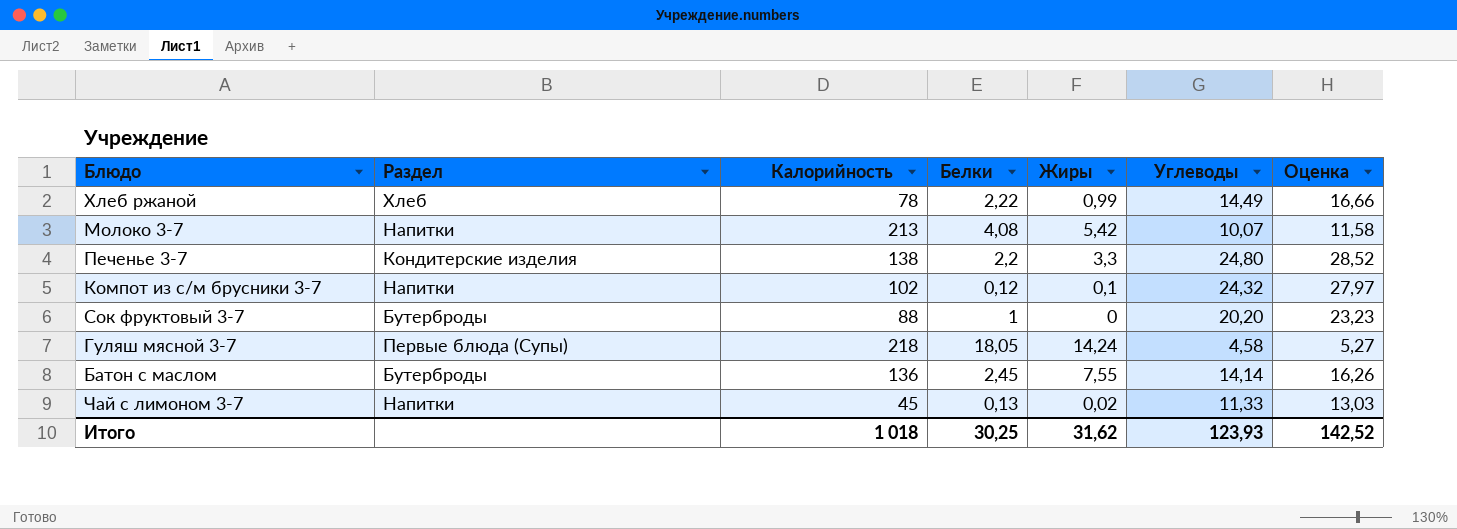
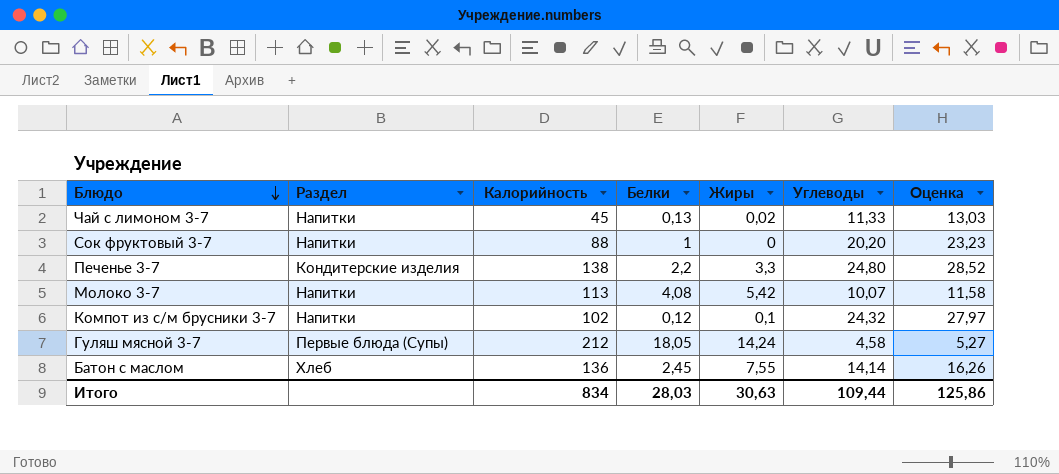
row order: none -> Блюдо descending
row Хлеб ржаной: Хлеб | 78 | 2,22 | 0,99 | 14,49 | 16,66 -> none
Сок фруктовый 3-7 | Раздел: Бутерброды -> Напитки
Молоко 3-7 | Калорийность: 213 -> 113
Гуляш мясной 3-7 | Калорийность: 218 -> 212
Батон с маслом | Раздел: Бутерброды -> Хлеб
Итого | Калорийность: 1 018 -> 834
Итого | Белки: 30,25 -> 28,03
Итого | Жиры: 31,62 -> 30,63
Итого | Углеводы: 123,93 -> 109,44
Итого | Оценка: 142,52 -> 125,86

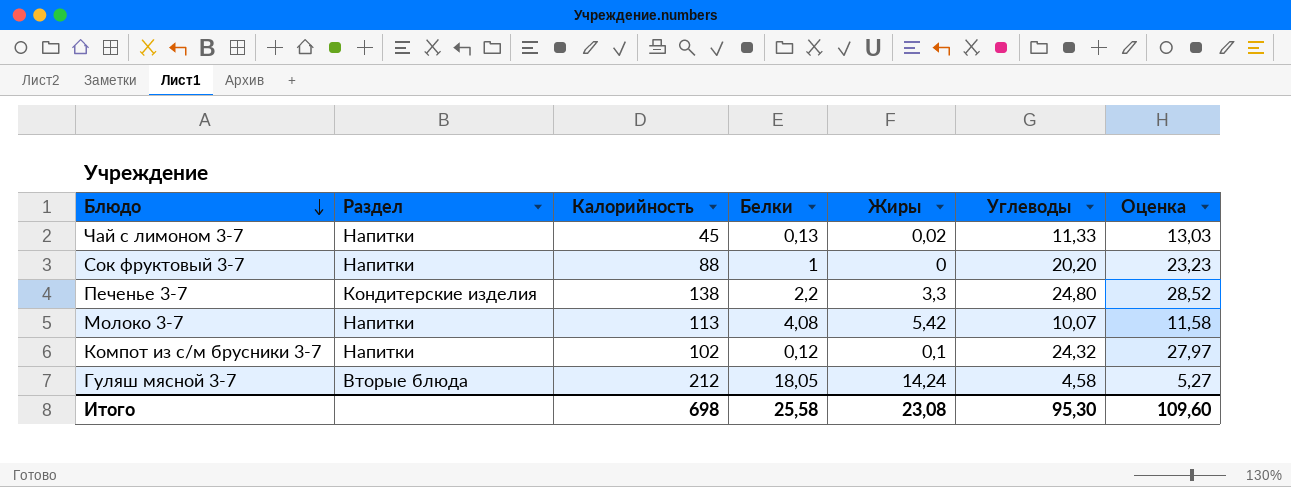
row Батон с маслом: Хлеб | 136 | 2,45 | 7,55 | 14,14 | 16,26 -> none
Гуляш мясной 3-7 | Раздел: Первые блюда (Супы) -> Вторые блюда
Итого | Калорийность: 834 -> 698
Итого | Белки: 28,03 -> 25,58
Итого | Жиры: 30,63 -> 23,08
Итого | Углеводы: 109,44 -> 95,30
Итого | Оценка: 125,86 -> 109,60

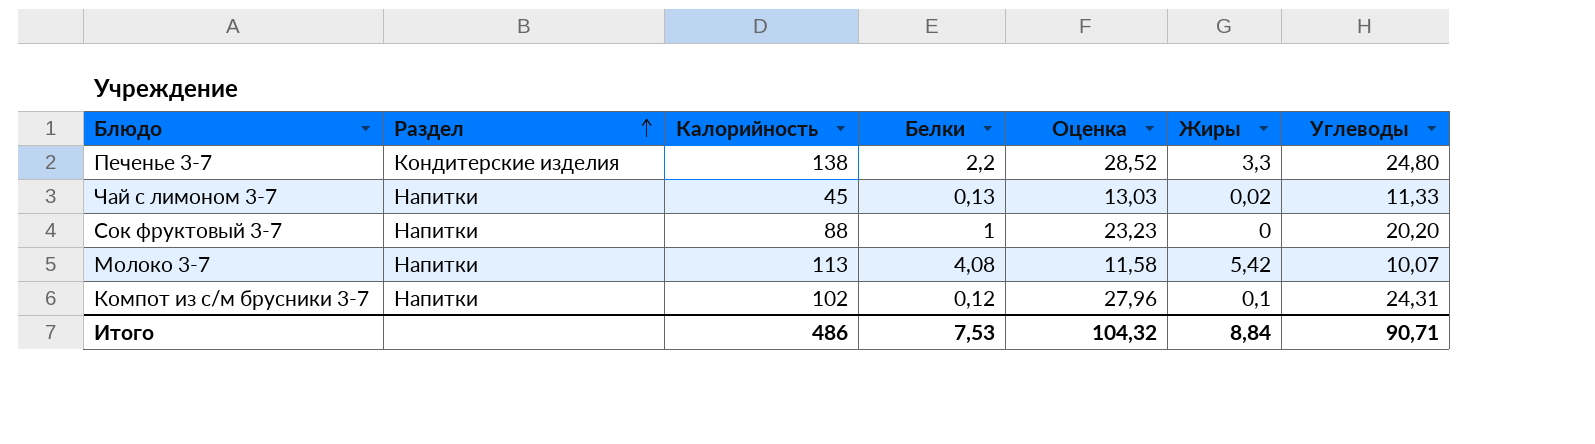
row order: Блюдо descending -> Раздел ascending
column Оценка | position: 7 -> 5
row Гуляш мясной 3-7: Вторые блюда | 212 | 18,05 | 14,24 | 4,58 | 5,27 -> none
Компот из с/м брусники 3-7 | Оценка: 27,97 -> 27,96
Компот из с/м брусники 3-7 | Углеводы: 24,32 -> 24,31
Итого | Калорийность: 698 -> 486
Итого | Белки: 25,58 -> 7,53
Итого | Оценка: 109,60 -> 104,32
Итого | Жиры: 23,08 -> 8,84
Итого | Углеводы: 95,30 -> 90,71

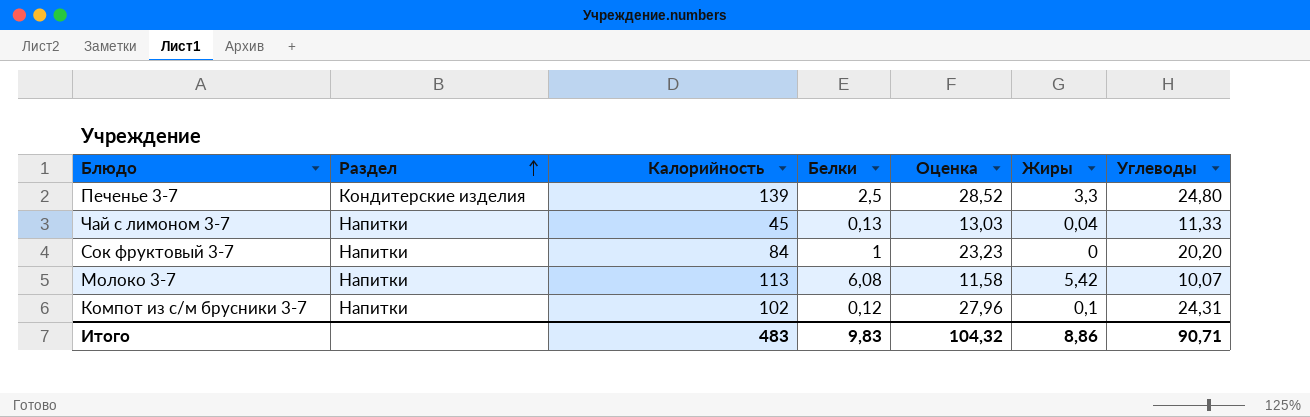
Печенье 3-7 | Калорийность: 138 -> 139
Печенье 3-7 | Белки: 2,2 -> 2,5
Чай с лимоном 3-7 | Жиры: 0,02 -> 0,04
Сок фруктовый 3-7 | Калорийность: 88 -> 84
Молоко 3-7 | Белки: 4,08 -> 6,08
Итого | Калорийность: 486 -> 483
Итого | Белки: 7,53 -> 9,83
Итого | Жиры: 8,84 -> 8,86

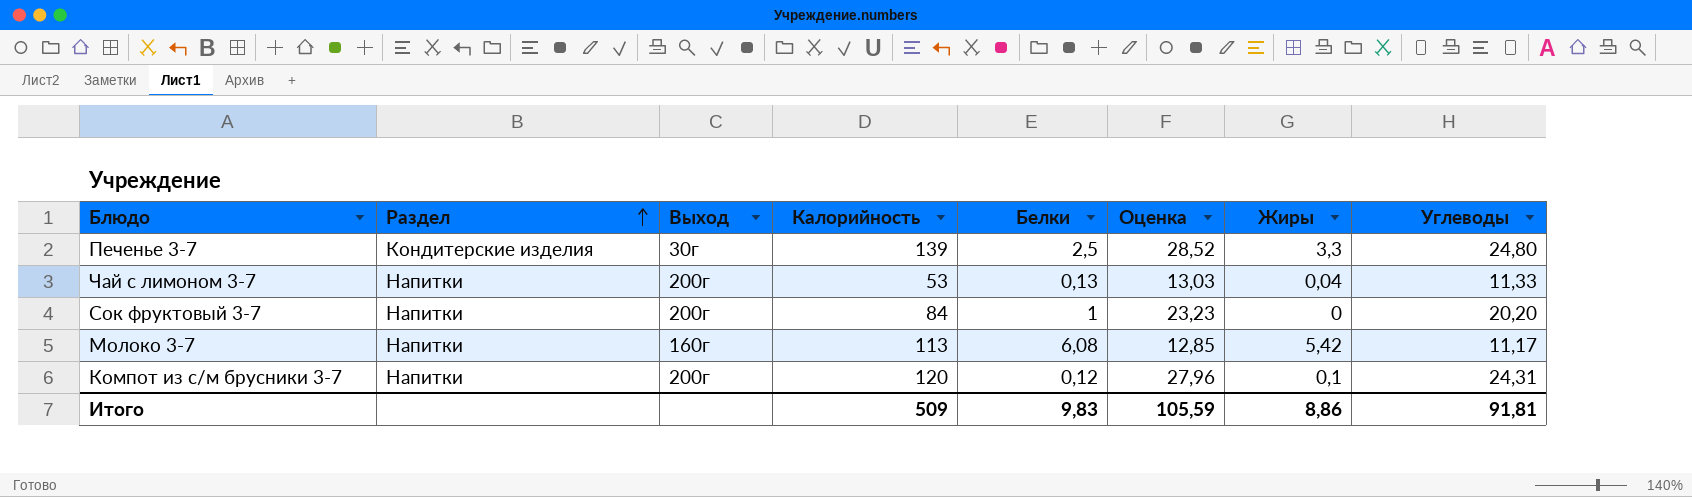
column Выход | position: none -> 3
Чай с лимоном 3-7 | Калорийность: 45 -> 53
Молоко 3-7 | Оценка: 11,58 -> 12,85
Молоко 3-7 | Углеводы: 10,07 -> 11,17
Компот из с/м брусники 3-7 | Калорийность: 102 -> 120
Итого | Калорийность: 483 -> 509
Итого | Оценка: 104,32 -> 105,59
Итого | Углеводы: 90,71 -> 91,81

